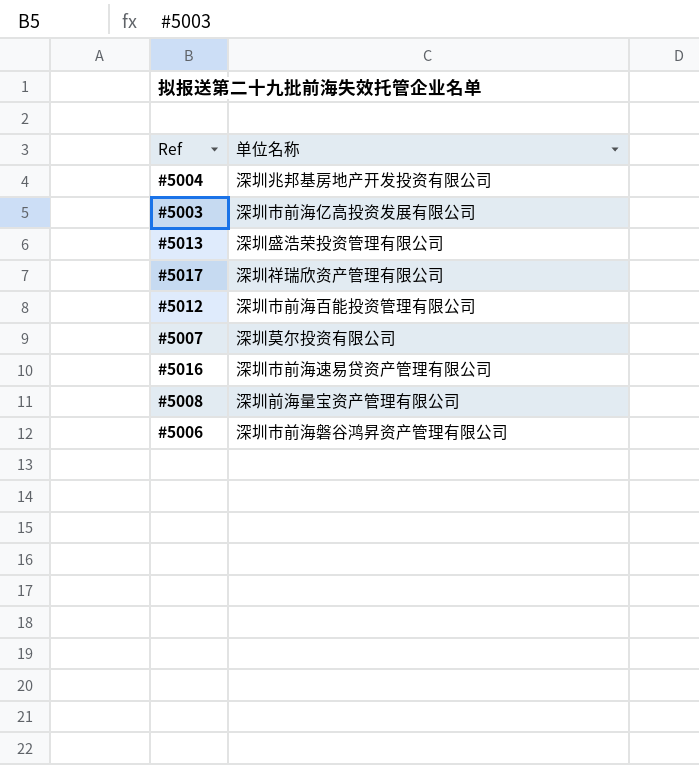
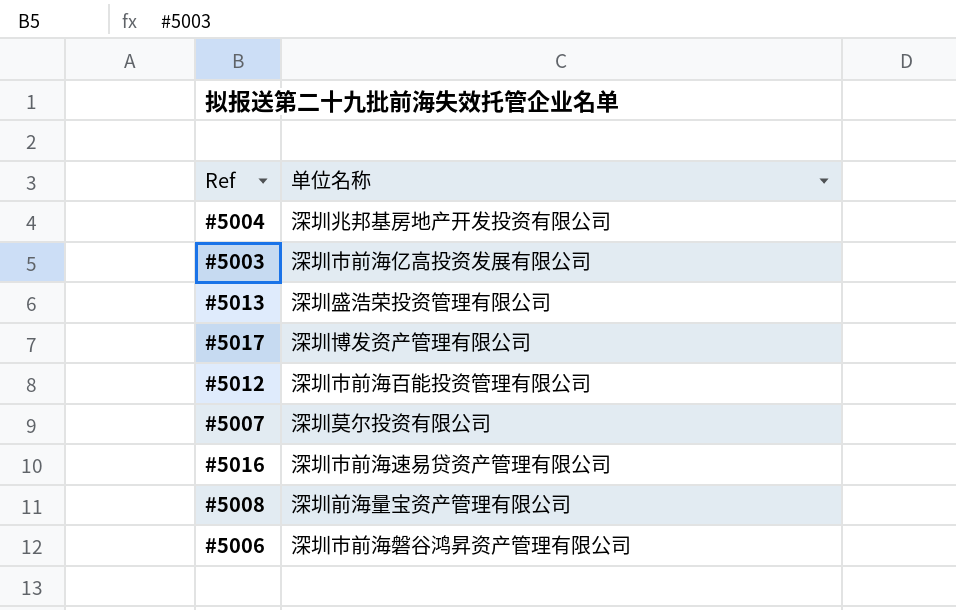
#5017 | 单位名称: 深圳祥瑞欣资产管理有限公司 -> 深圳博发资产管理有限公司

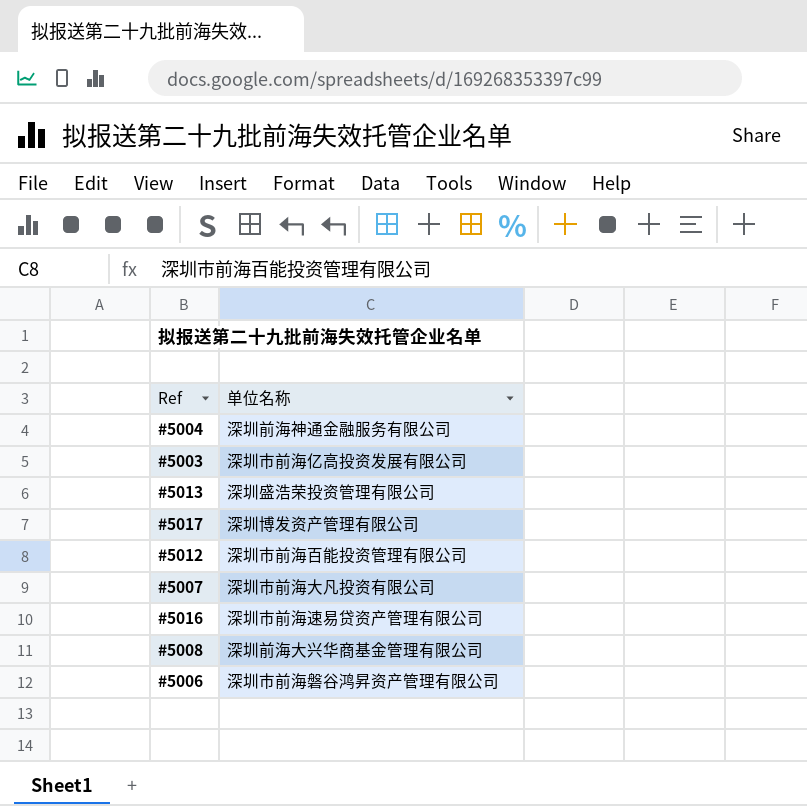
#5004 | 单位名称: 深圳兆邦基房地产开发投资有限公司 -> 深圳前海神通金融服务有限公司
#5007 | 单位名称: 深圳莫尔投资有限公司 -> 深圳市前海大凡投资有限公司
#5008 | 单位名称: 深圳前海量宝资产管理有限公司 -> 深圳前海大兴华商基金管理有限公司

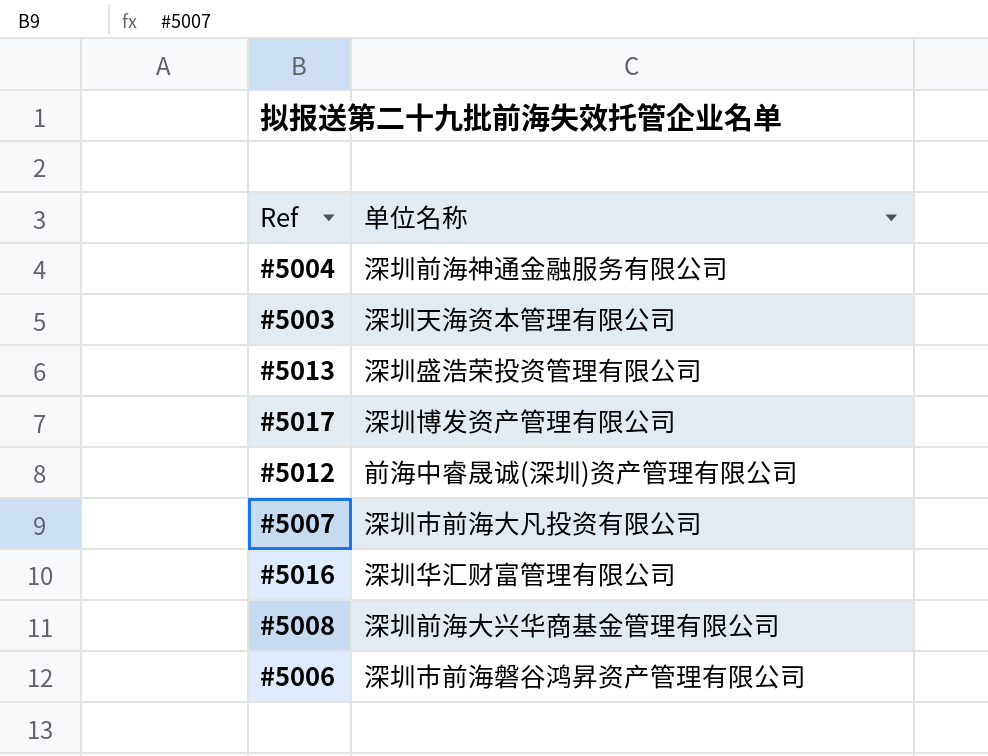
#5003 | 单位名称: 深圳市前海亿高投资发展有限公司 -> 深圳天海资本管理有限公司
#5012 | 单位名称: 深圳市前海百能投资管理有限公司 -> 前海中睿晟诚(深圳)资产管理有限公司
#5016 | 单位名称: 深圳市前海速易贷资产管理有限公司 -> 深圳华汇财富管理有限公司

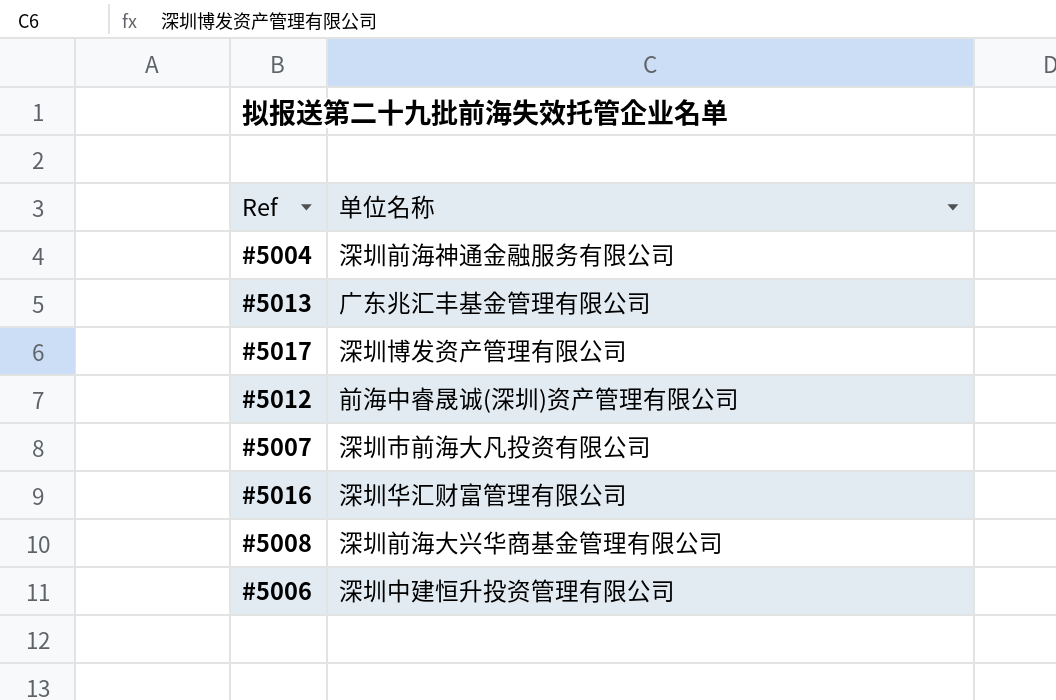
row #5003: 深圳天海资本管理有限公司 -> none
#5013 | 单位名称: 深圳盛浩荣投资管理有限公司 -> 广东兆汇丰基金管理有限公司
#5006 | 单位名称: 深圳市前海磐谷鸿昇资产管理有限公司 -> 深圳中建恒升投资管理有限公司

